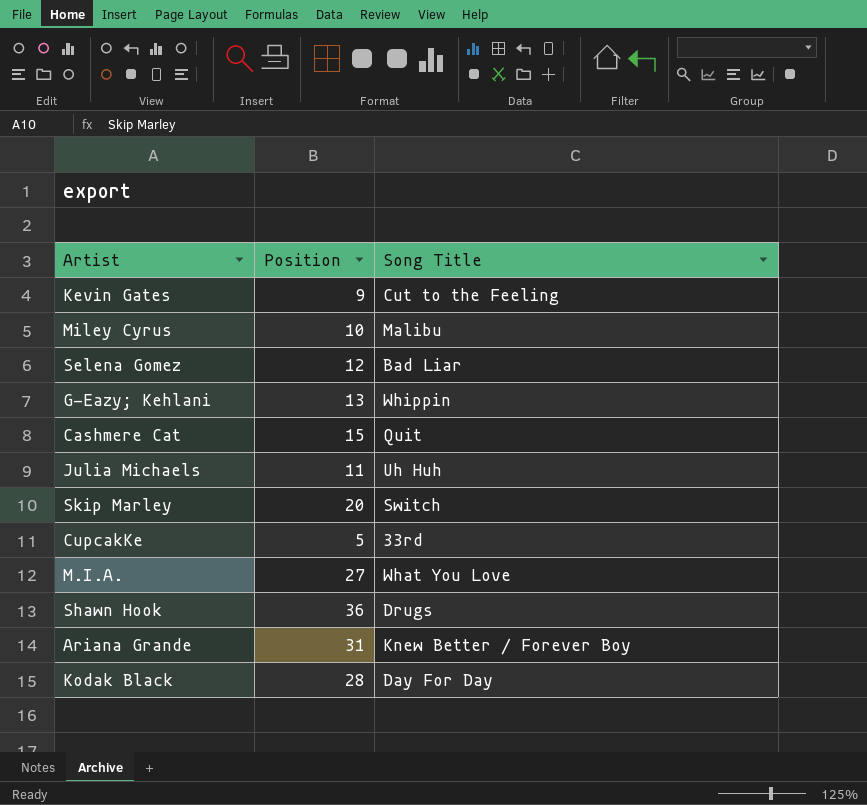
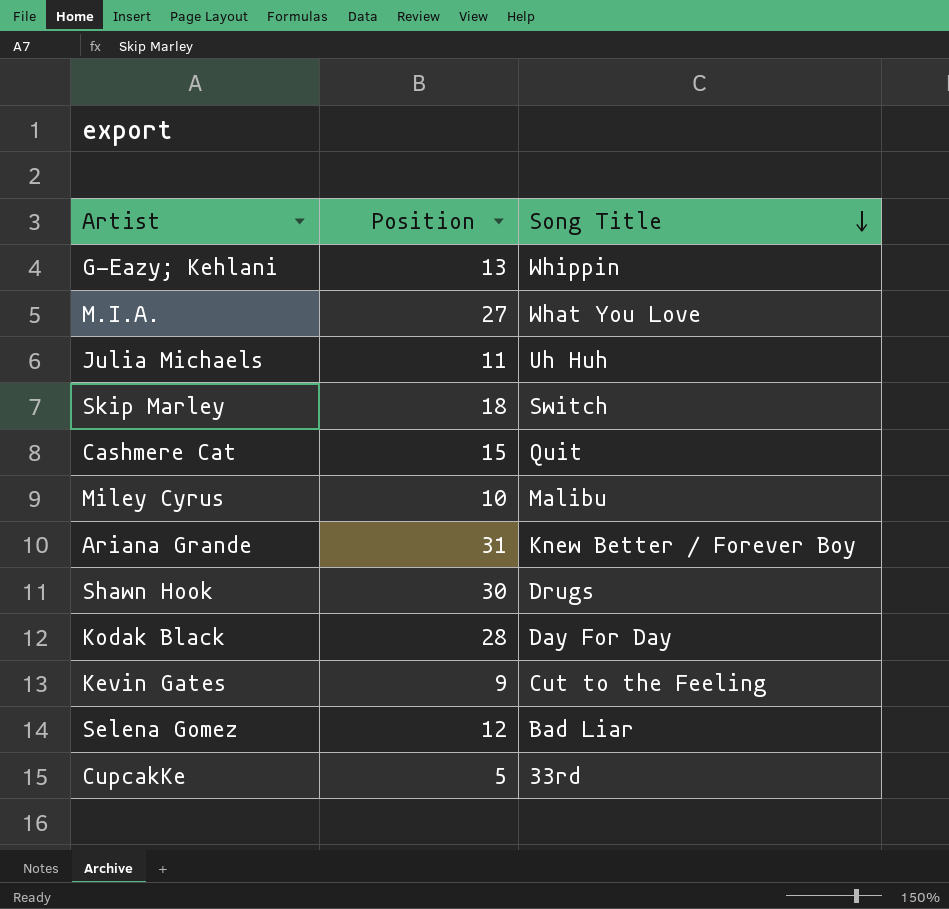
row order: none -> Song Title descending
Skip Marley | Position: 20 -> 18
Shawn Hook | Position: 36 -> 30

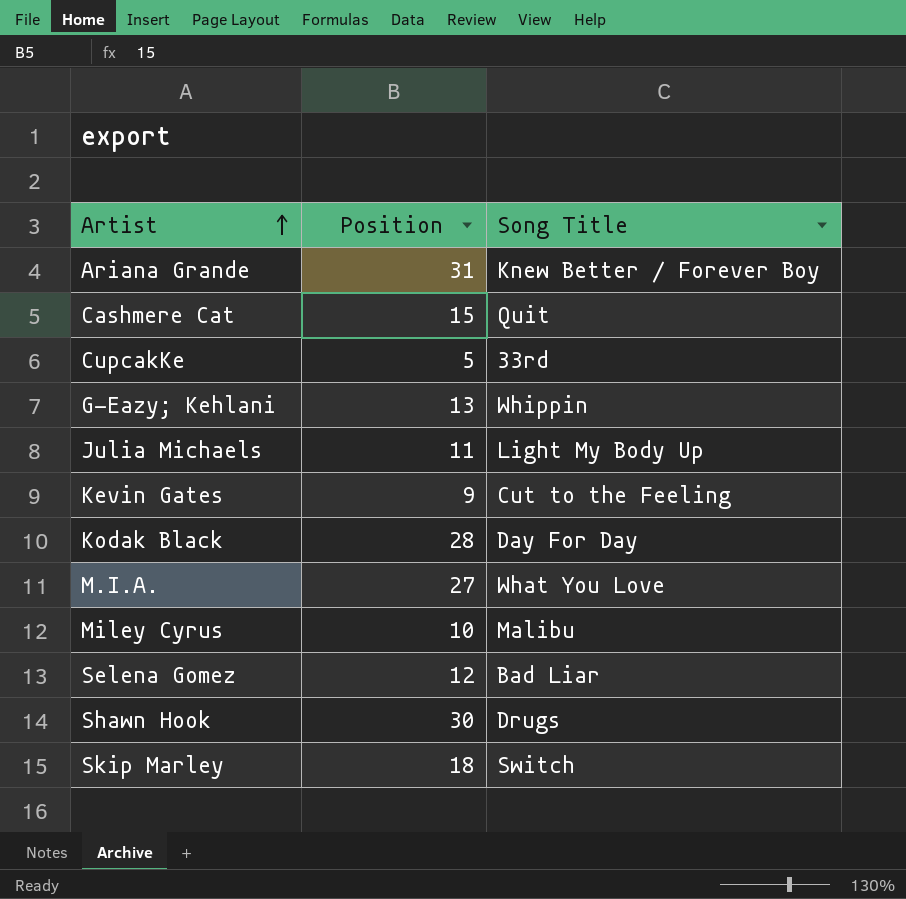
row order: Song Title descending -> Artist ascending
Julia Michaels | Song Title: Uh Huh -> Light My Body Up

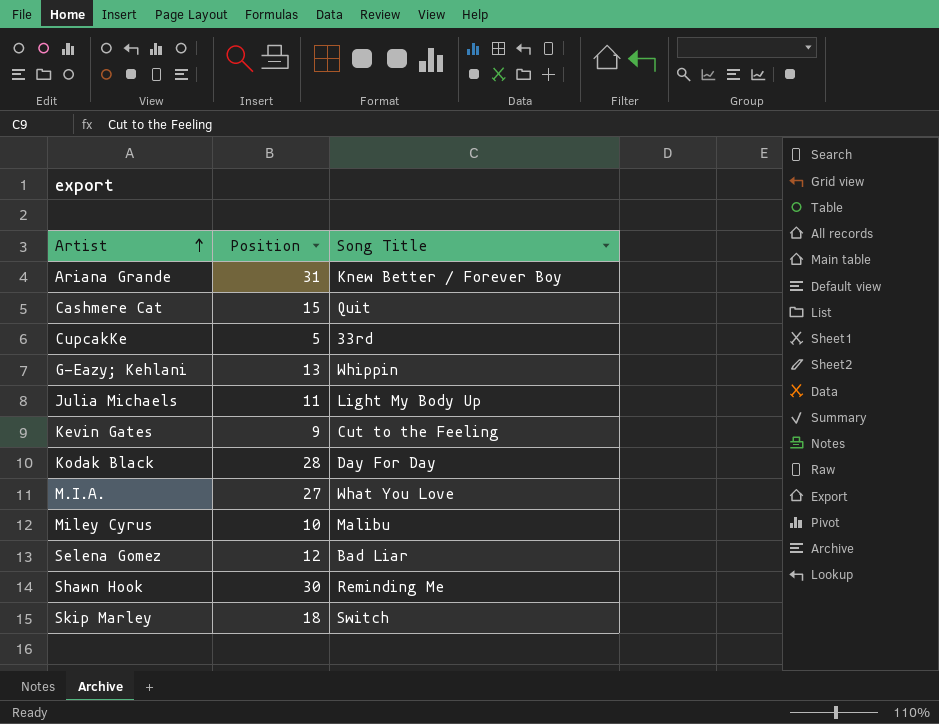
Shawn Hook | Song Title: Drugs -> Reminding Me

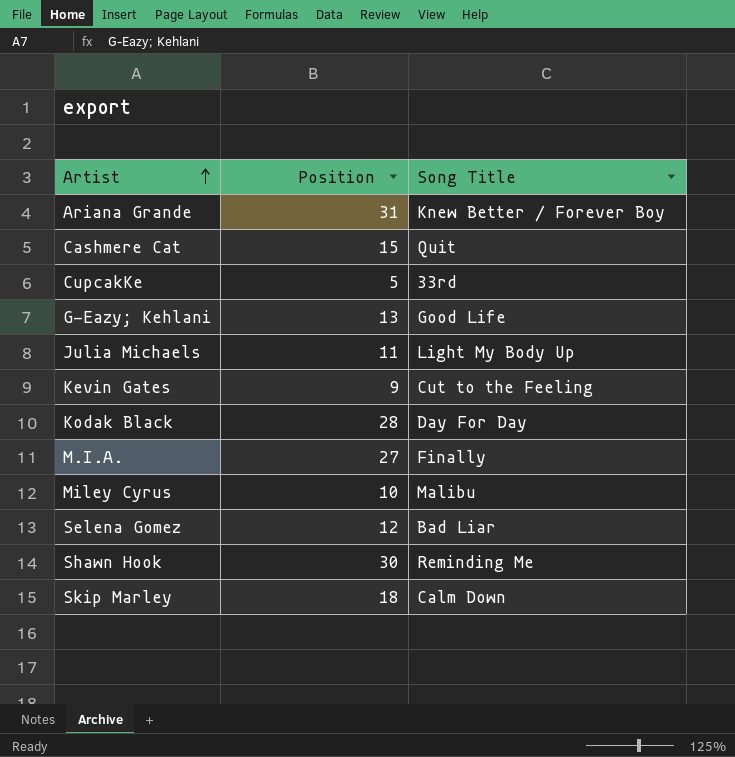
G-Eazy; Kehlani | Song Title: Whippin -> Good Life
M.I.A. | Song Title: What You Love -> Finally
Skip Marley | Song Title: Switch -> Calm Down

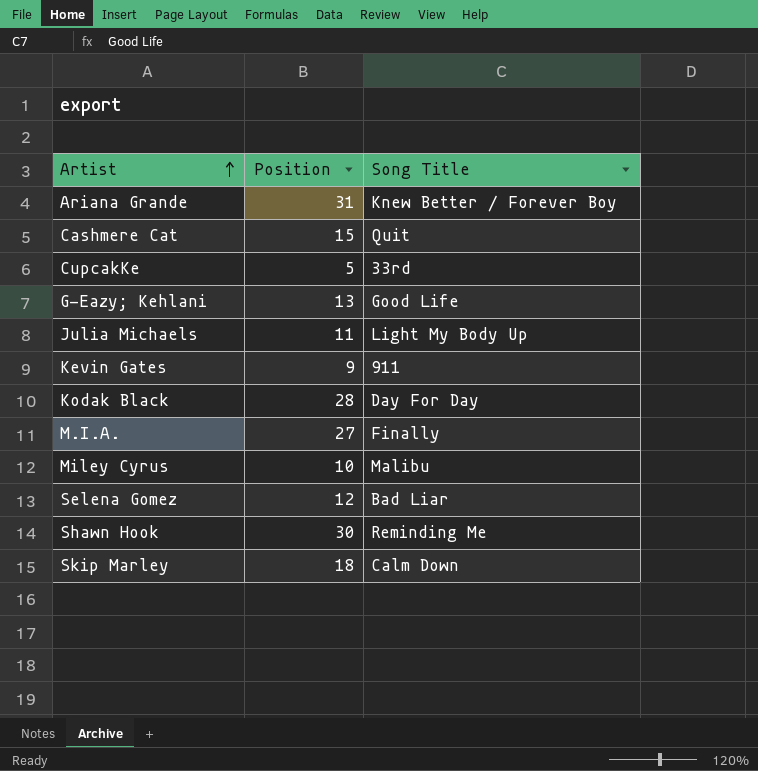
Kevin Gates | Song Title: Cut to the Feeling -> 911

